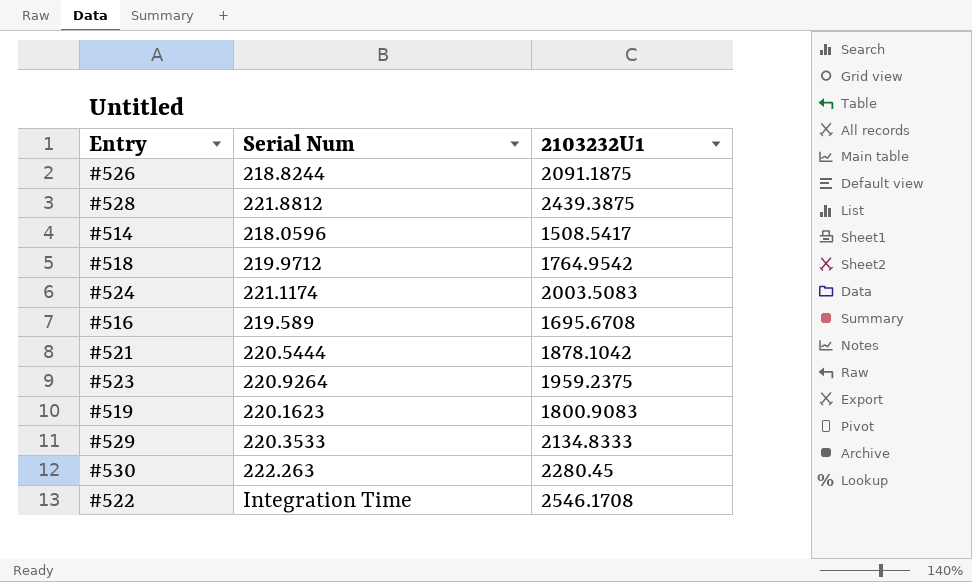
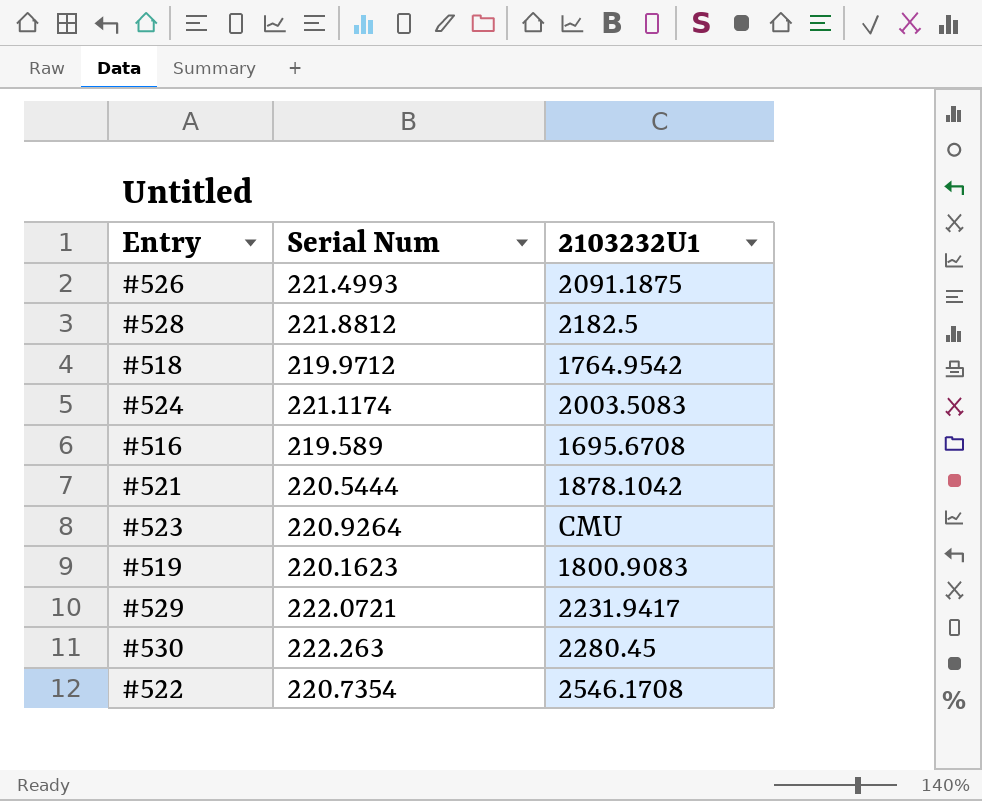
row #514: 218.0596 | 1508.5417 -> none
#526 | Serial Num: 218.8244 -> 221.4993
#528 | 2103232U1: 2439.3875 -> 2182.5
#523 | 2103232U1: 1959.2375 -> CMU
#529 | Serial Num: 220.3533 -> 222.0721
#529 | 2103232U1: 2134.8333 -> 2231.9417
#522 | Serial Num: Integration Time -> 220.7354

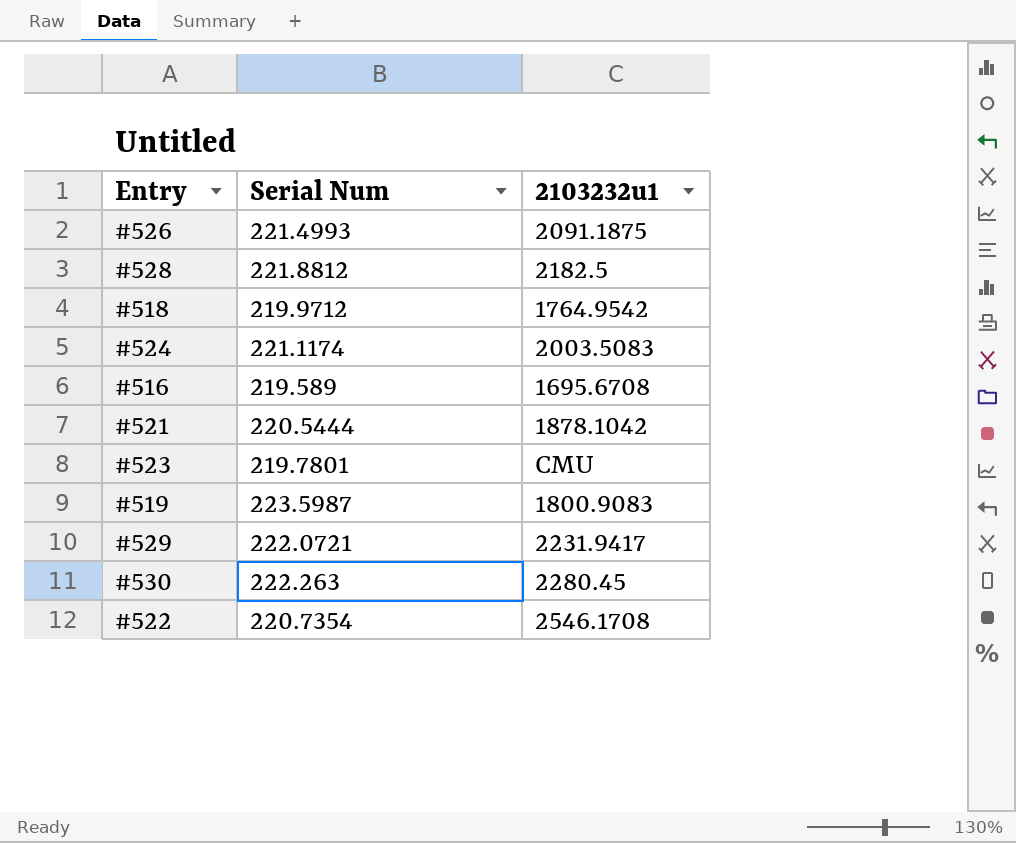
column name: 2103232U1 -> 2103232u1
#523 | Serial Num: 220.9264 -> 219.7801
#519 | Serial Num: 220.1623 -> 223.5987

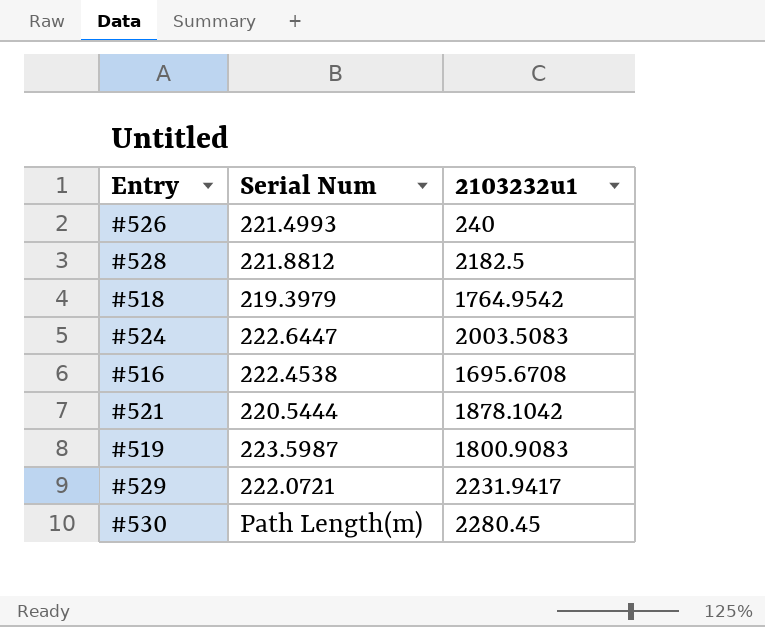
row #523: 219.7801 | CMU -> none
row #522: 220.7354 | 2546.1708 -> none
#526 | 2103232u1: 2091.1875 -> 240
#518 | Serial Num: 219.9712 -> 219.3979
#524 | Serial Num: 221.1174 -> 222.6447
#516 | Serial Num: 219.589 -> 222.4538
#530 | Serial Num: 222.263 -> Path Length(m)

